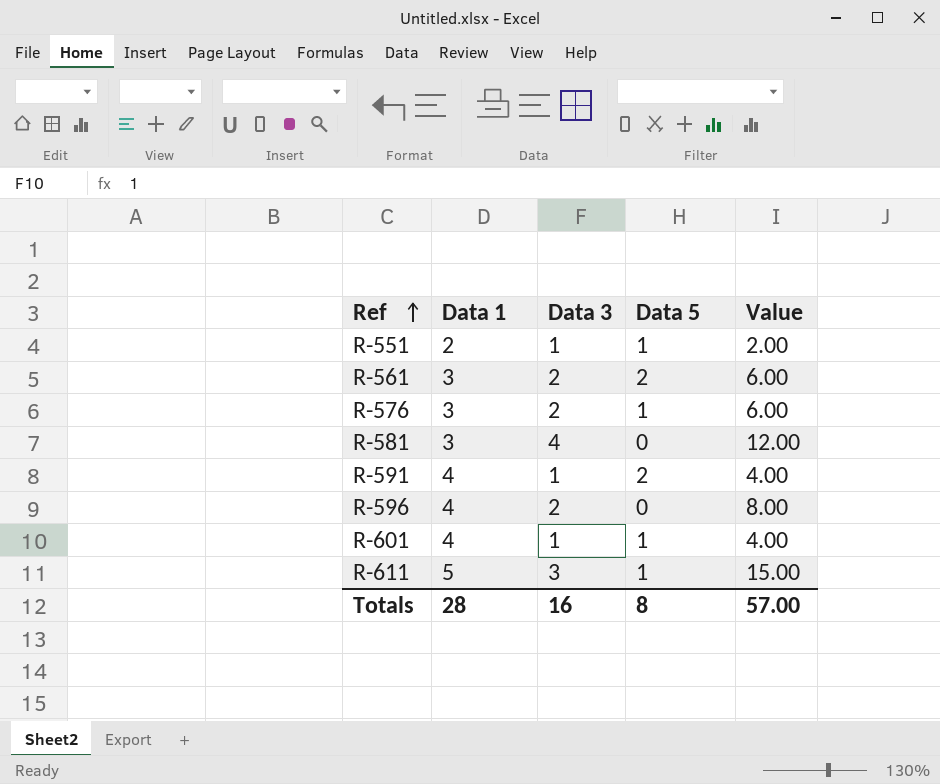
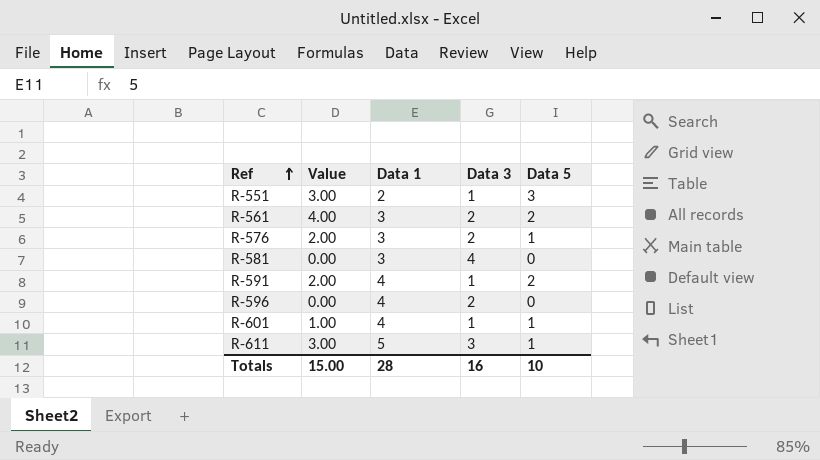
column Value | formula: [Data 1] * [Data 3] -> [Data 3] * [Data 5]
column Value | position: 5 -> 2
R-551 | Data 5: 1 -> 3
Totals | Value: 57.00 -> 15.00
Totals | Data 5: 8 -> 10

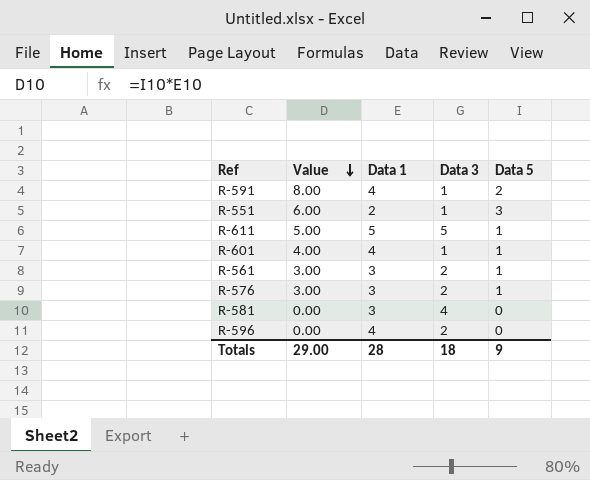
row order: Ref ascending -> Value descending
column Value | formula: [Data 3] * [Data 5] -> [Data 1] * [Data 5]
R-611 | Data 3: 3 -> 5
R-561 | Data 5: 2 -> 1
Totals | Value: 15.00 -> 29.00
Totals | Data 3: 16 -> 18
Totals | Data 5: 10 -> 9

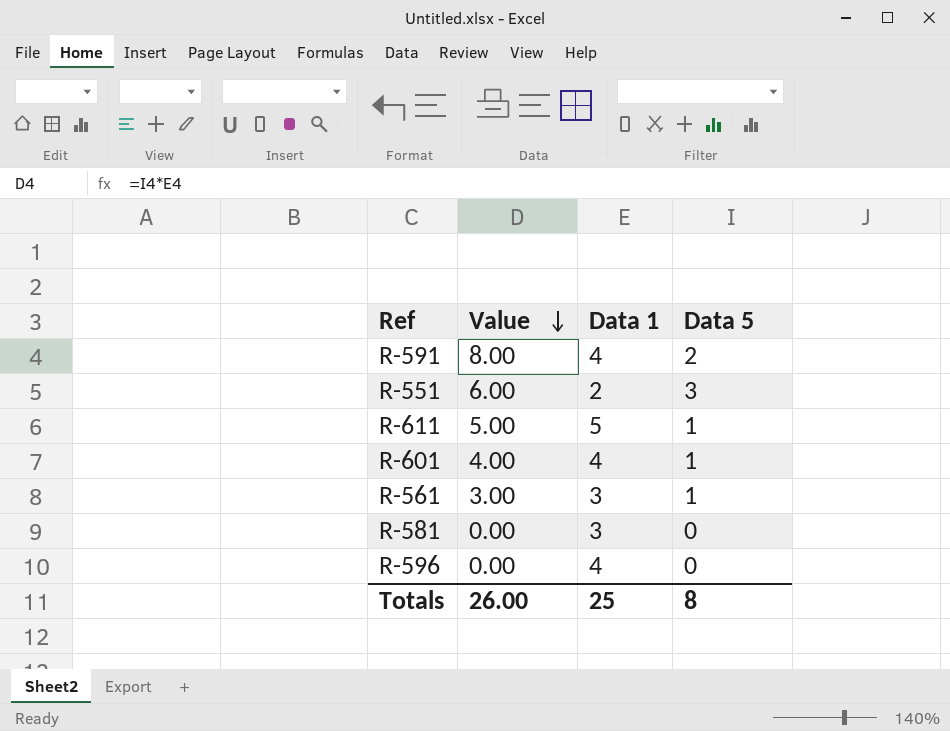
column Data 3 | position: 4 -> none
row R-576: 3.00 | 3 | 2 | 1 -> none
Totals | Value: 29.00 -> 26.00
Totals | Data 1: 28 -> 25
Totals | Data 5: 9 -> 8

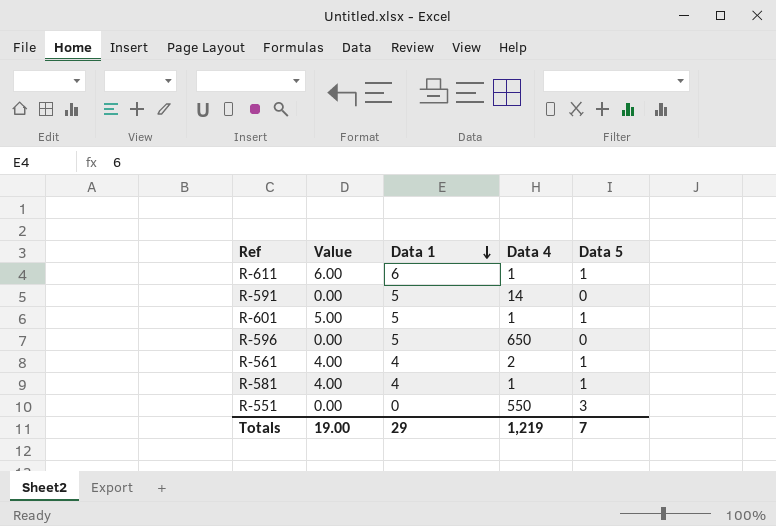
row order: Value descending -> Data 1 descending
column Data 4 | position: none -> 4
R-611 | Value: 5.00 -> 6.00
R-611 | Data 1: 5 -> 6
R-591 | Value: 8.00 -> 0.00
R-591 | Data 1: 4 -> 5
R-591 | Data 5: 2 -> 0
R-601 | Value: 4.00 -> 5.00
R-601 | Data 1: 4 -> 5
R-596 | Data 1: 4 -> 5
R-561 | Value: 3.00 -> 4.00
R-561 | Data 1: 3 -> 4
R-581 | Value: 0.00 -> 4.00
R-581 | Data 1: 3 -> 4
R-581 | Data 5: 0 -> 1
R-551 | Value: 6.00 -> 0.00
R-551 | Data 1: 2 -> 0
Totals | Value: 26.00 -> 19.00
Totals | Data 1: 25 -> 29
Totals | Data 5: 8 -> 7

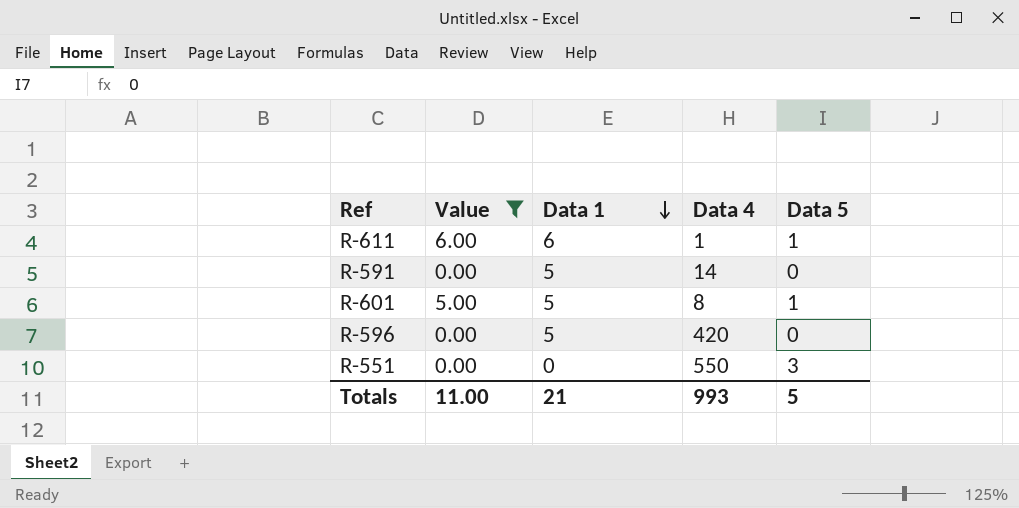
filter: none -> Value != 4.00
R-601 | Data 4: 1 -> 8
R-596 | Data 4: 650 -> 420
Totals | Value: 19.00 -> 11.00
Totals | Data 1: 29 -> 21
Totals | Data 4: 1,219 -> 993
Totals | Data 5: 7 -> 5

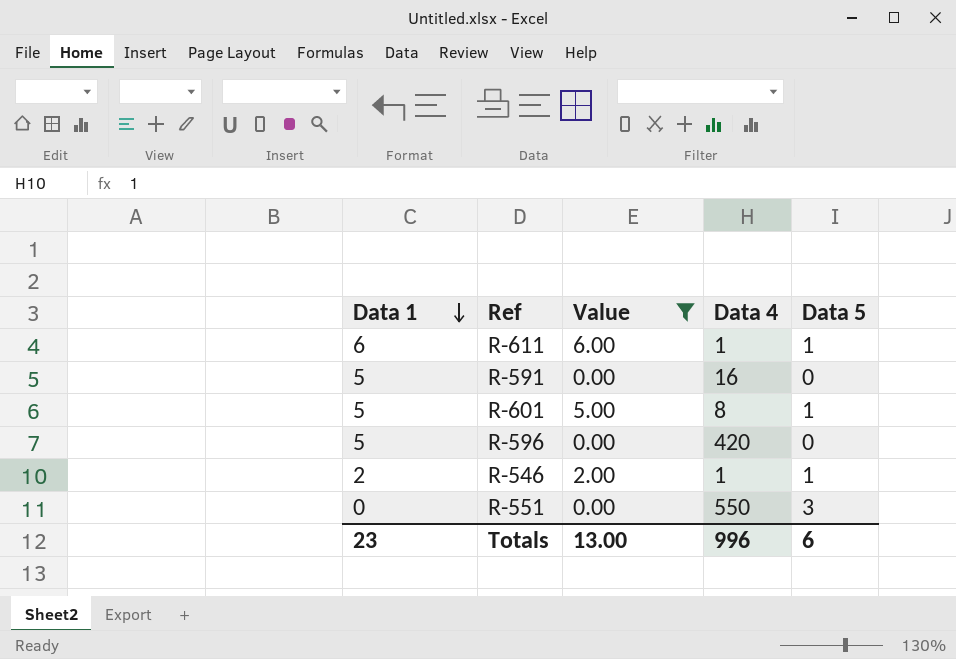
column Data 1 | position: 3 -> 1
R-591 | Data 4: 14 -> 16
row R-546: none -> 2 | 2.00 | 1 | 1
Totals | Data 1: 21 -> 23
Totals | Value: 11.00 -> 13.00
Totals | Data 4: 993 -> 996
Totals | Data 5: 5 -> 6

